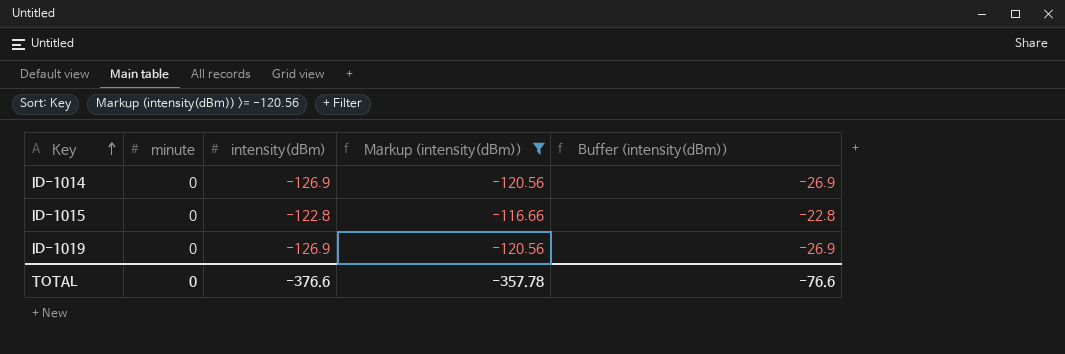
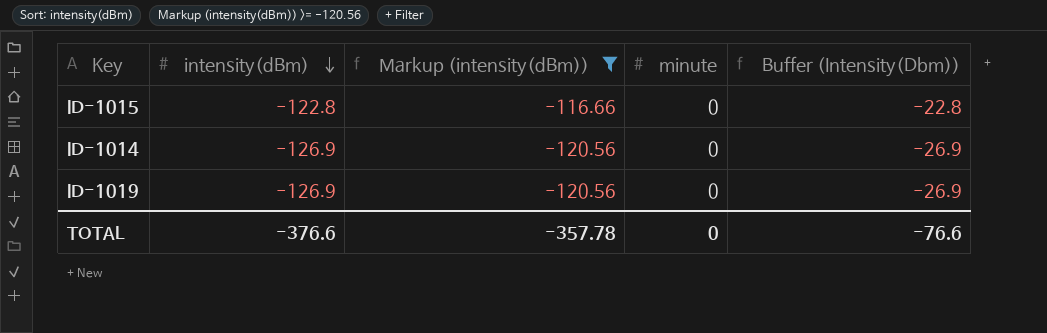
row order: Key ascending -> intensity(dBm) descending
column minute | position: 2 -> 4
column name: Buffer (intensity(dBm)) -> Buffer (Intensity(Dbm))

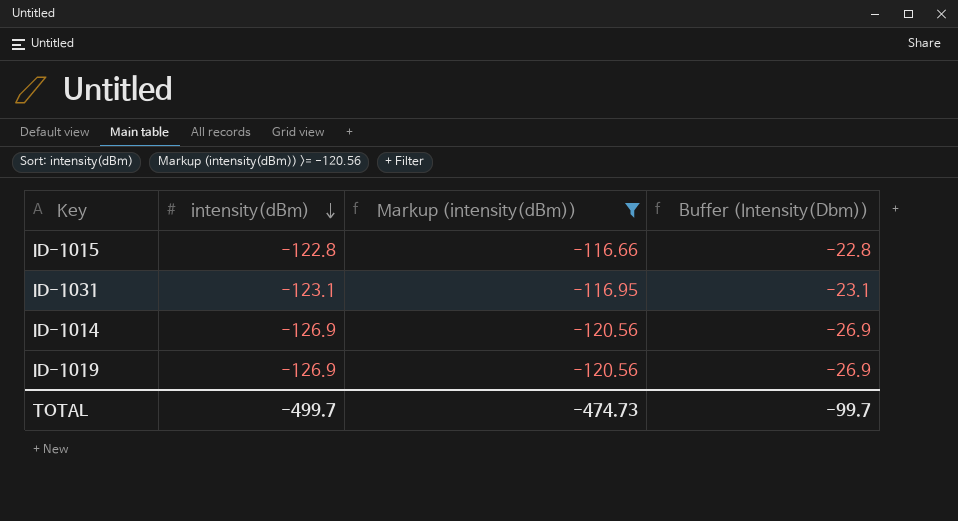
column minute | position: 4 -> none
row ID-1031: none -> -123.1 | -116.95 | -23.1
TOTAL | intensity(dBm): -376.6 -> -499.7
TOTAL | Markup (intensity(dBm)): -357.78 -> -474.73
TOTAL | Buffer (Intensity(Dbm)): -76.6 -> -99.7

